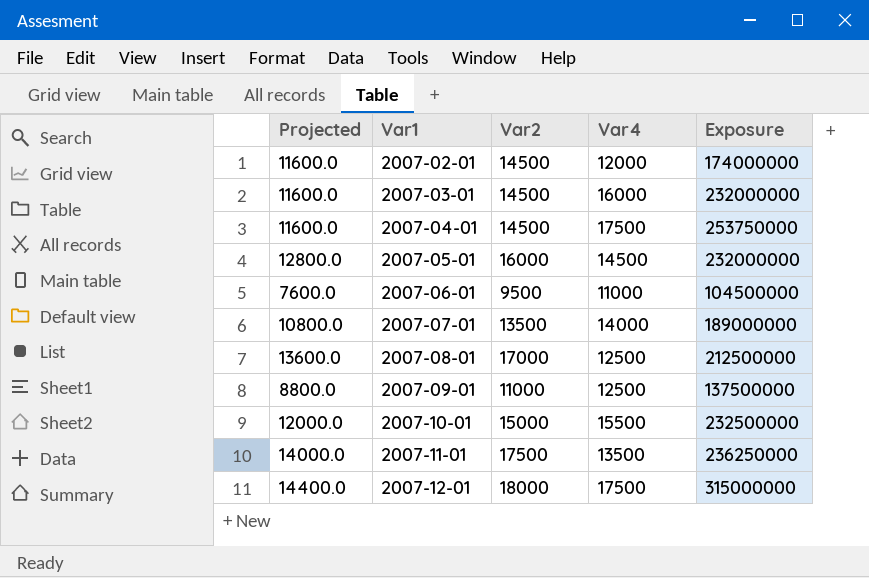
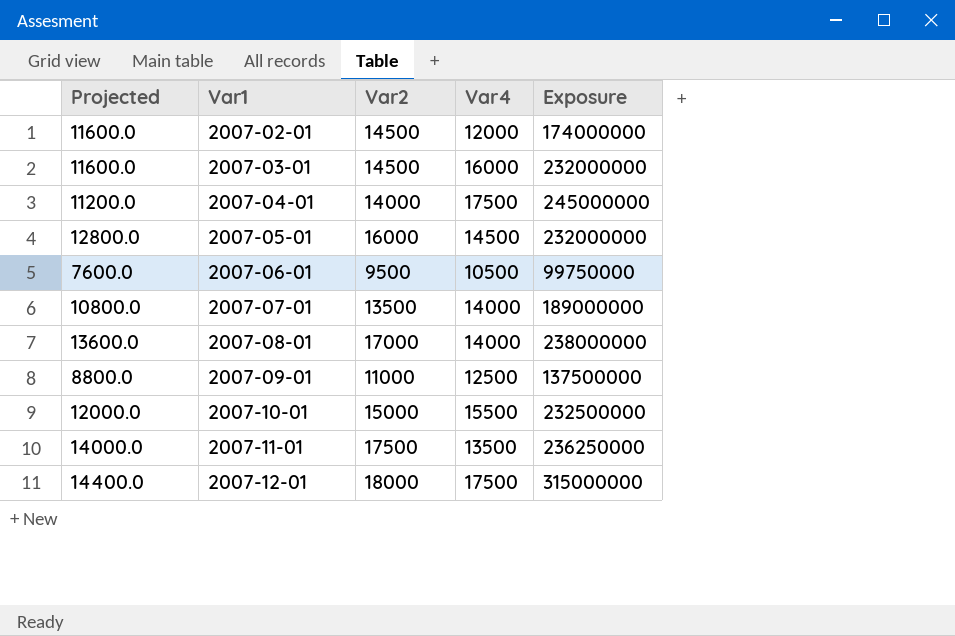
2007-04-01 | Projected: 11600.0 -> 11200.0
2007-04-01 | Var2: 14500 -> 14000
2007-04-01 | Exposure: 253750000 -> 245000000
2007-06-01 | Var4: 11000 -> 10500
2007-06-01 | Exposure: 104500000 -> 99750000
2007-08-01 | Var4: 12500 -> 14000
2007-08-01 | Exposure: 212500000 -> 238000000

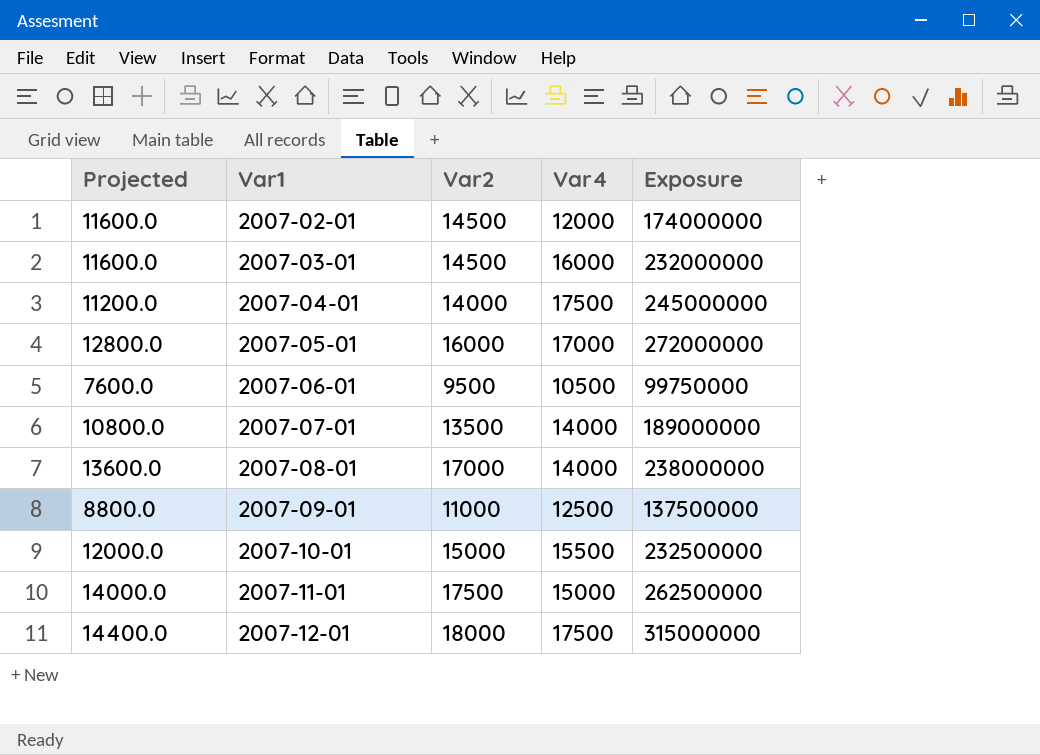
2007-05-01 | Var4: 14500 -> 17000
2007-05-01 | Exposure: 232000000 -> 272000000
2007-11-01 | Var4: 13500 -> 15000
2007-11-01 | Exposure: 236250000 -> 262500000

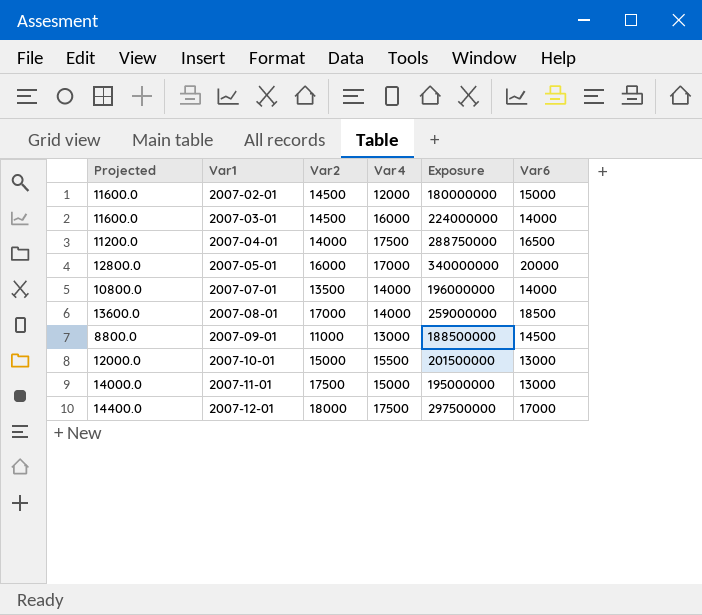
column Exposure | formula: [Var2] * [Var4] -> [Var4] * [Var6]
column Var6 | position: none -> 6
row 2007-06-01: 7600.0 | 9500 | 10500 | 99750000 -> none
2007-09-01 | Var4: 12500 -> 13000

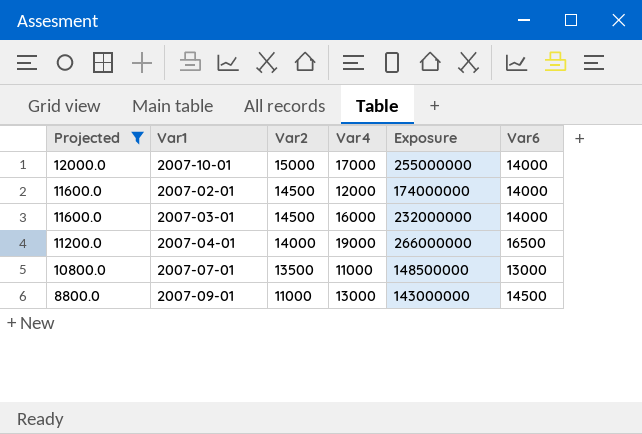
filter: none -> Projected <= 12000.0
row order: Var1 ascending -> Projected descending
column Exposure | formula: [Var4] * [Var6] -> [Var2] * [Var4]
2007-10-01 | Var4: 15500 -> 17000
2007-10-01 | Var6: 13000 -> 14000
2007-02-01 | Var6: 15000 -> 14000
2007-04-01 | Var4: 17500 -> 19000
2007-07-01 | Var4: 14000 -> 11000
2007-07-01 | Var6: 14000 -> 13000

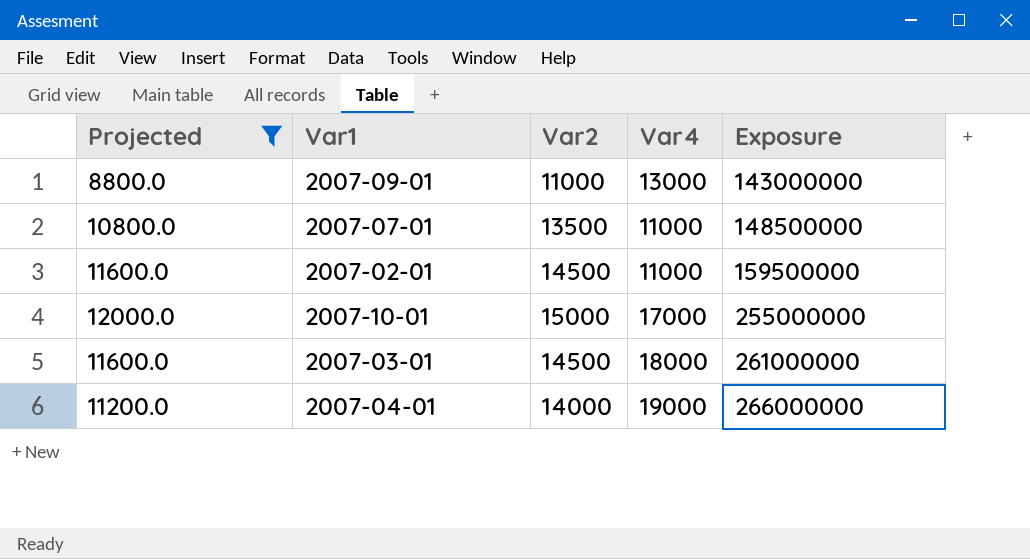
row order: Projected descending -> Exposure ascending
column Var6 | position: 6 -> none
2007-02-01 | Var4: 12000 -> 11000
2007-02-01 | Exposure: 174000000 -> 159500000
2007-03-01 | Var4: 16000 -> 18000
2007-03-01 | Exposure: 232000000 -> 261000000

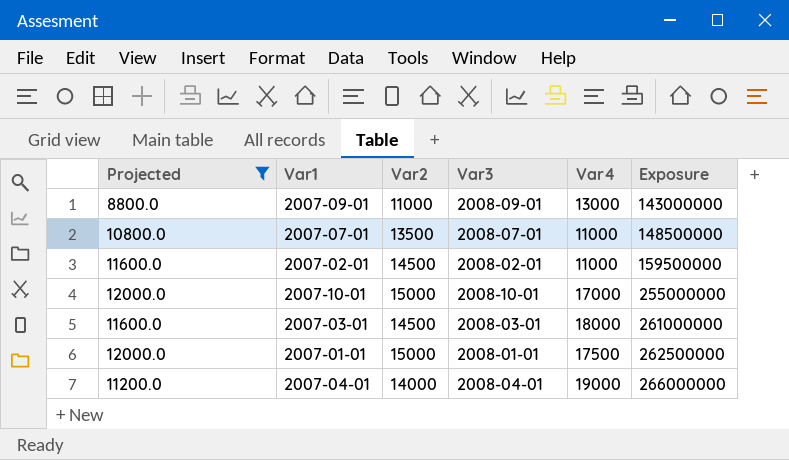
column Var3 | position: none -> 4
row 2007-01-01: none -> 12000.0 | 15000 | 2008-01-01 | 17500 | 262500000

